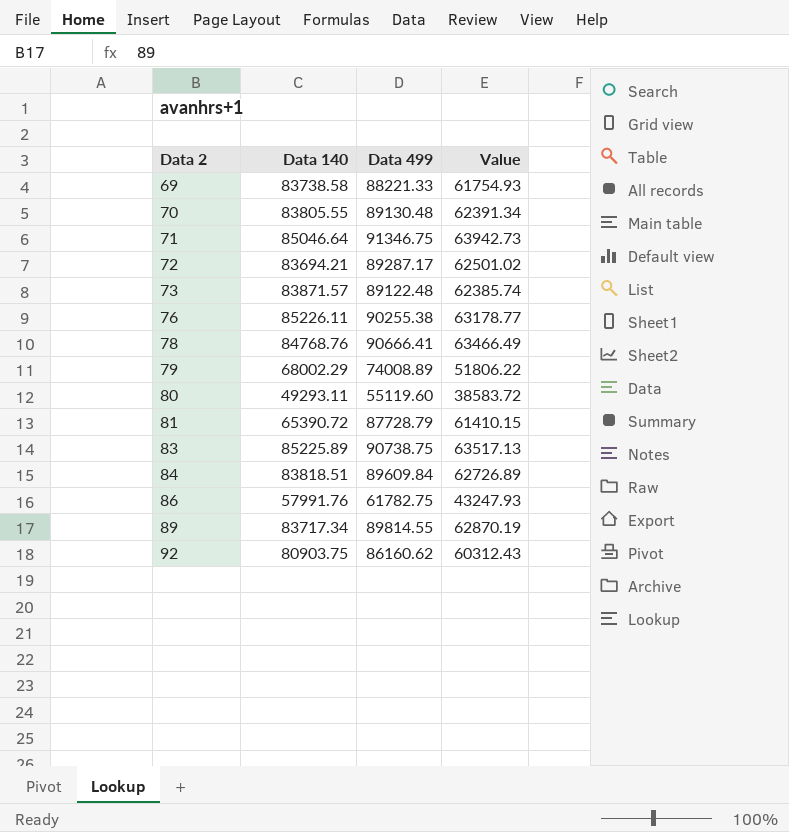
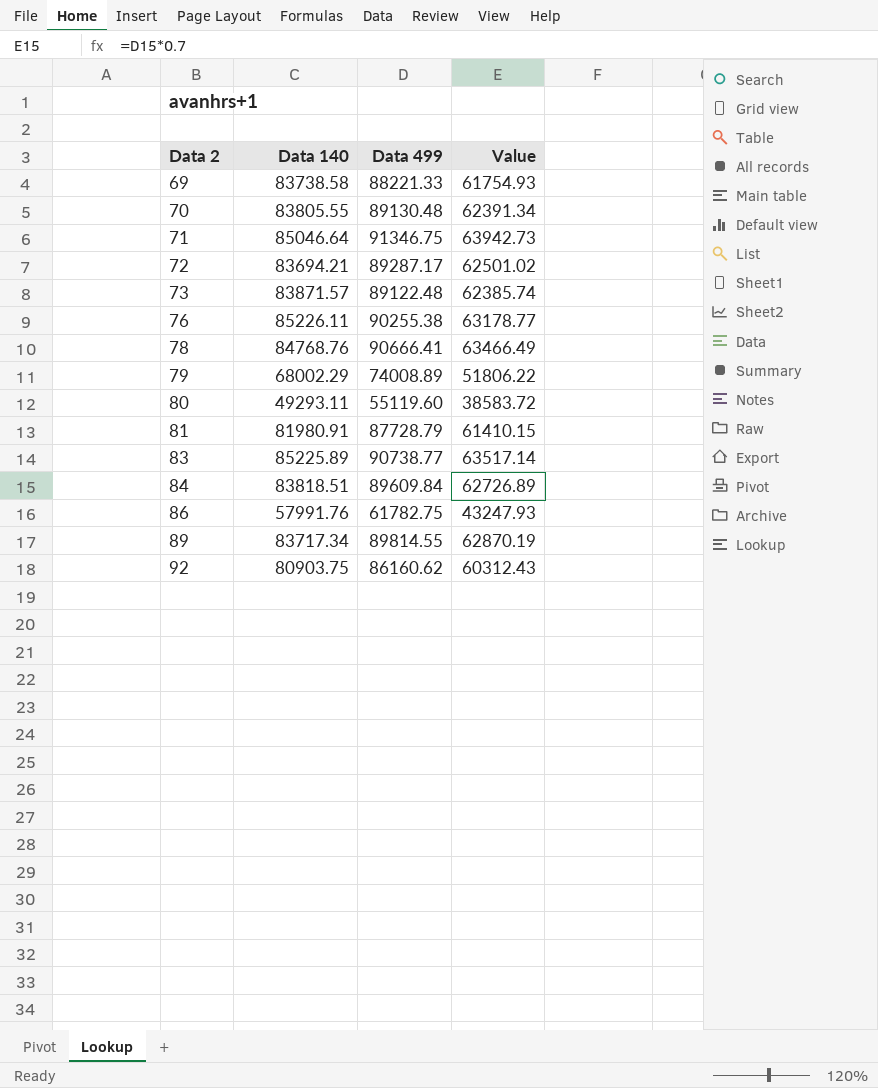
81 | Data 140: 65390.72 -> 81980.91
83 | Data 499: 90738.75 -> 90738.77
83 | Value: 63517.13 -> 63517.14

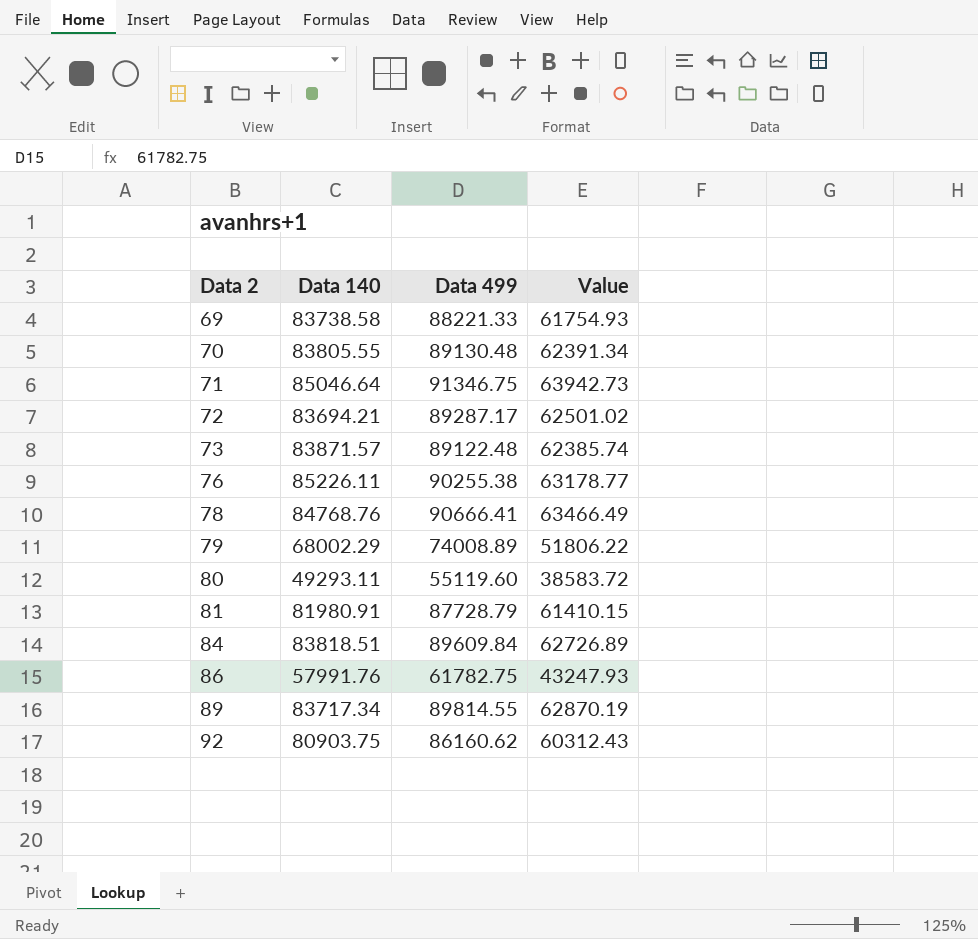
row 83: 85225.89 | 90738.77 | 63517.14 -> none

